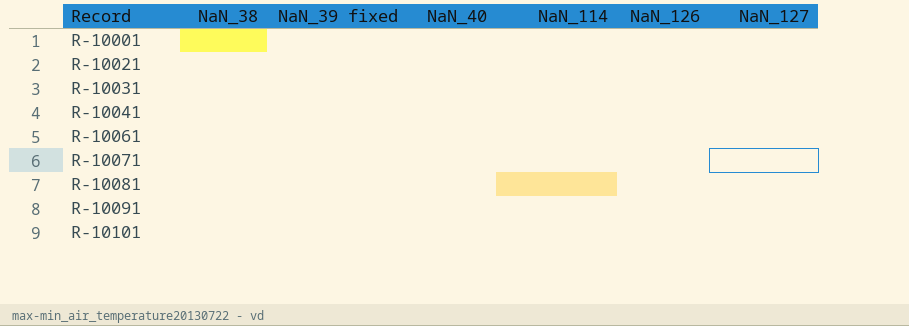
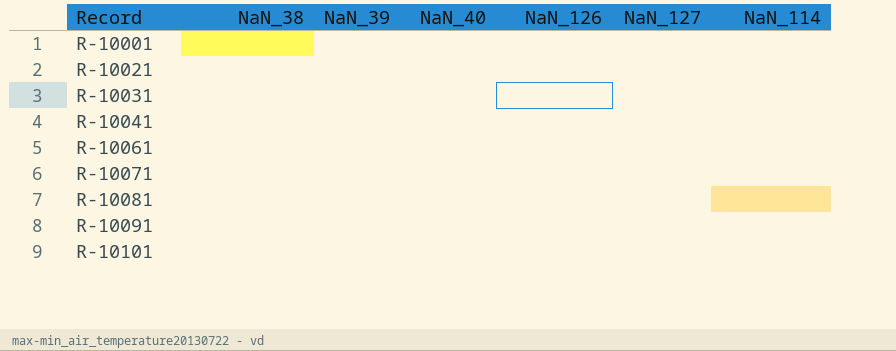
column name: NaN_39 fixed -> NaN_39
column NaN_114 | position: 5 -> 7

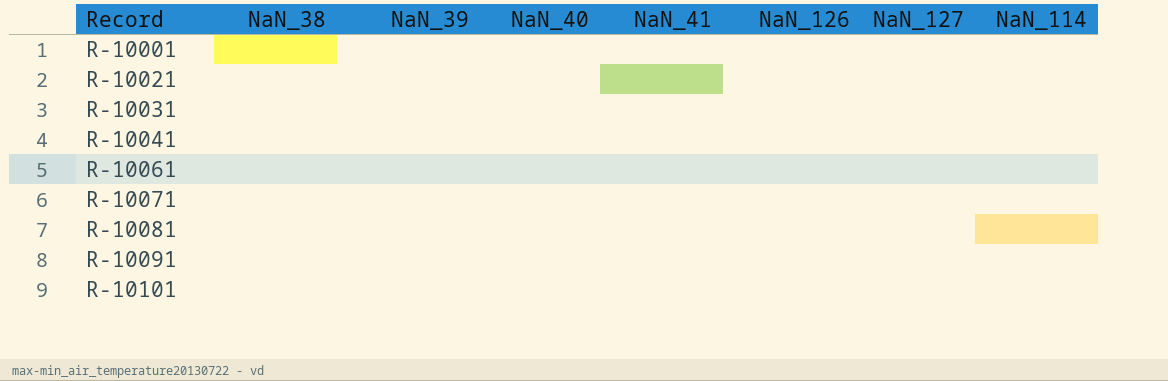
column NaN_41 | position: none -> 5

